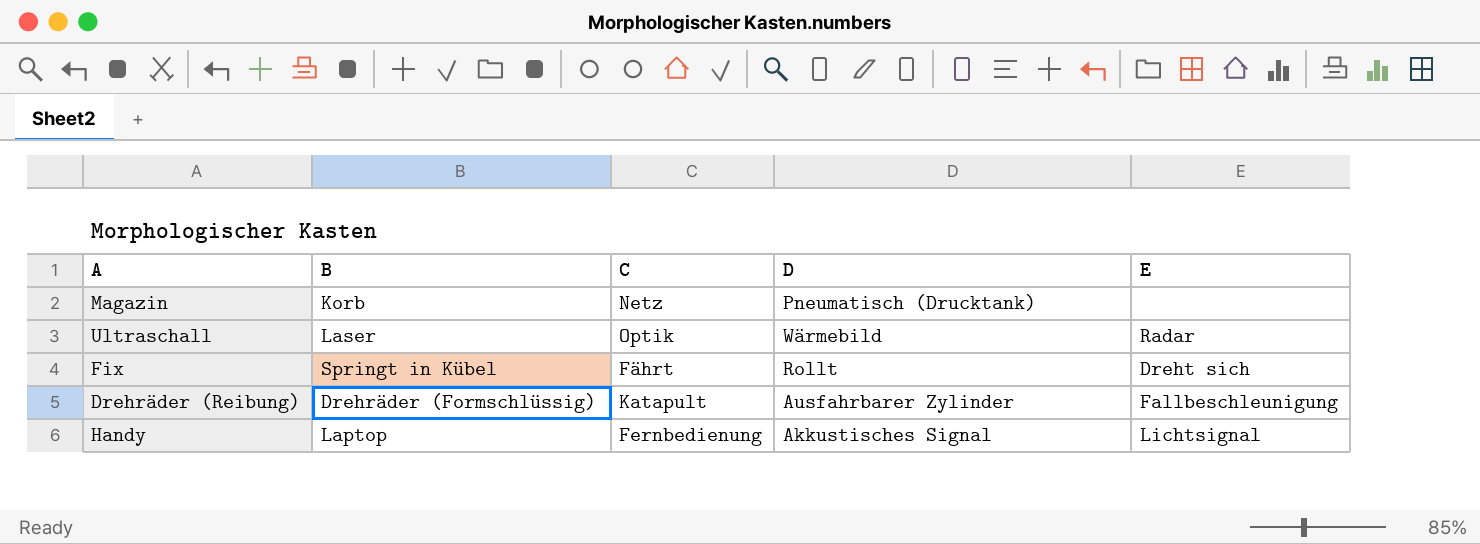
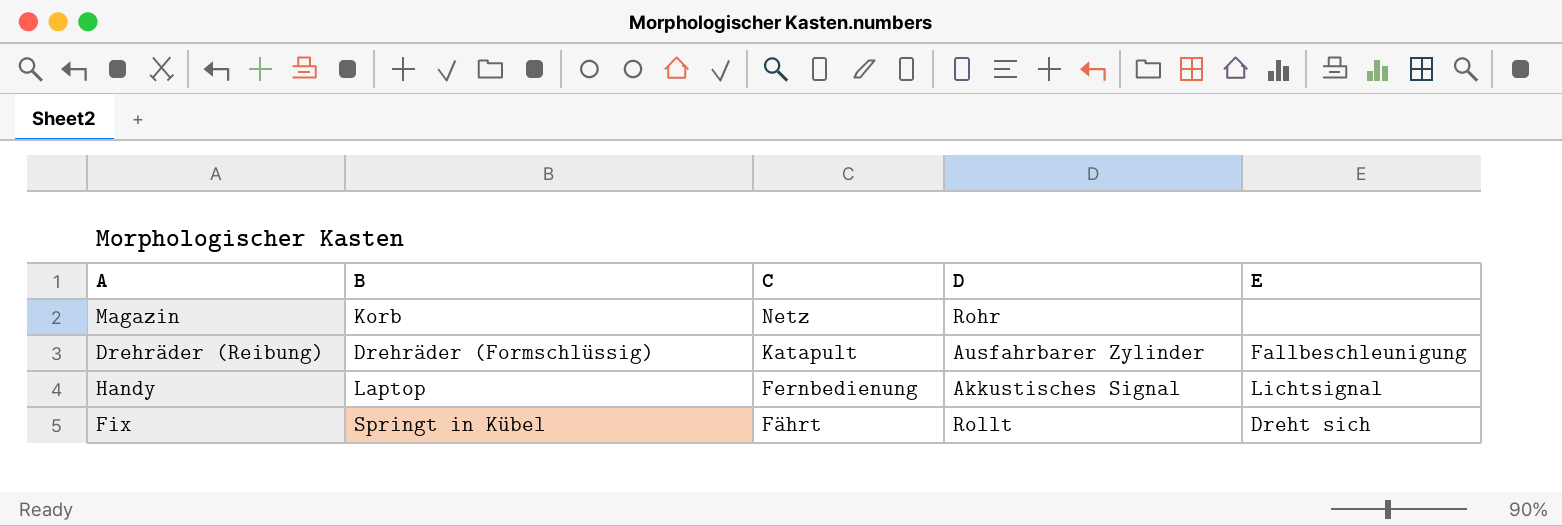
row order: none -> C descending
row Ultraschall: Laser | Optik | Wärmebild | Radar -> none
Magazin | D: Pneumatisch (Drucktank) -> Rohr

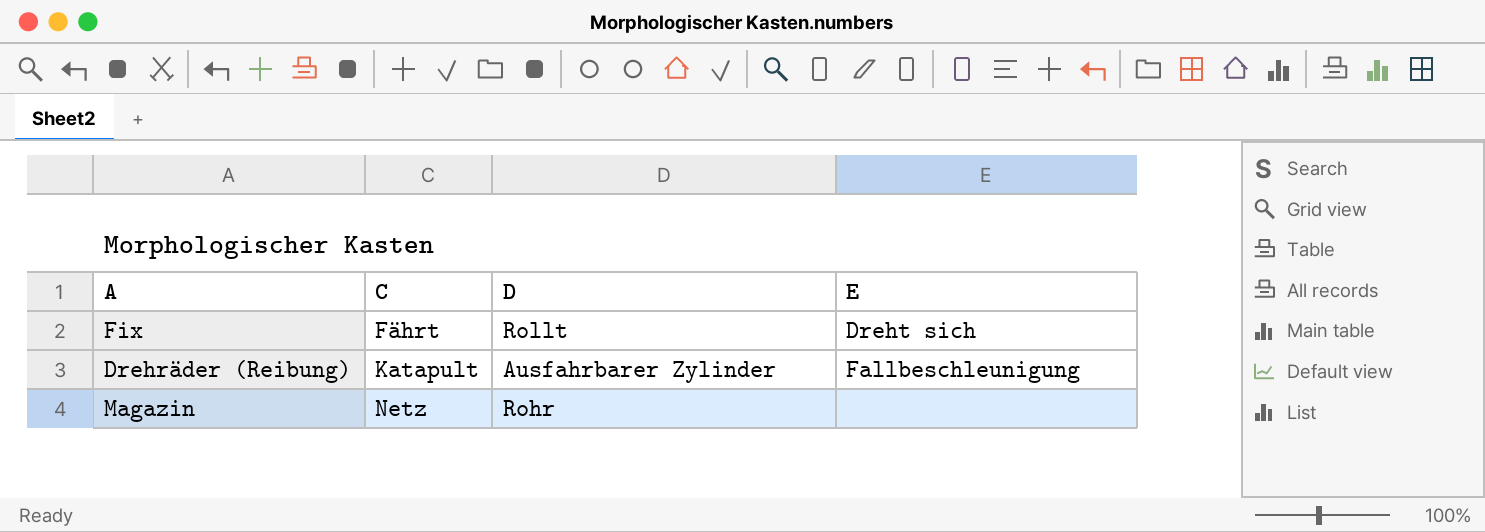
row order: C descending -> C ascending
column B | position: 2 -> none
row Handy: Laptop | Fernbedienung | Akkustisches Signal | Lichtsignal -> none

